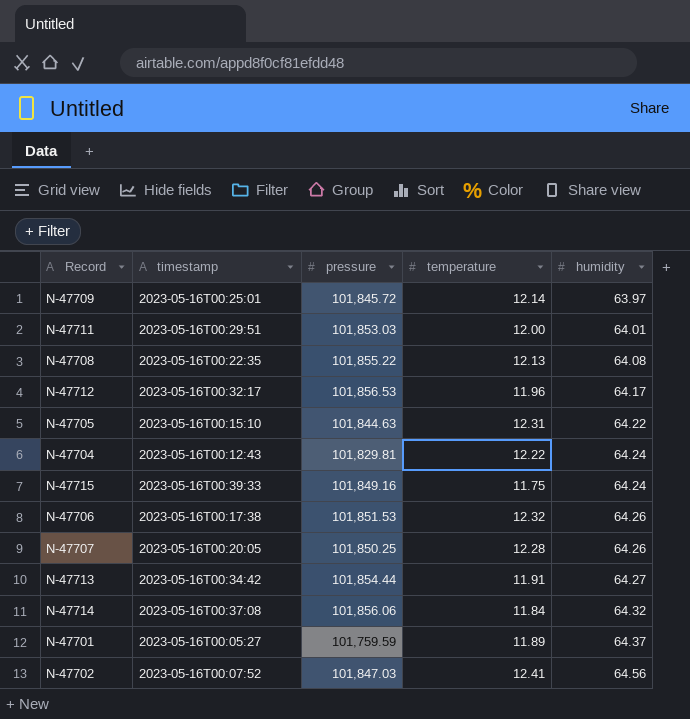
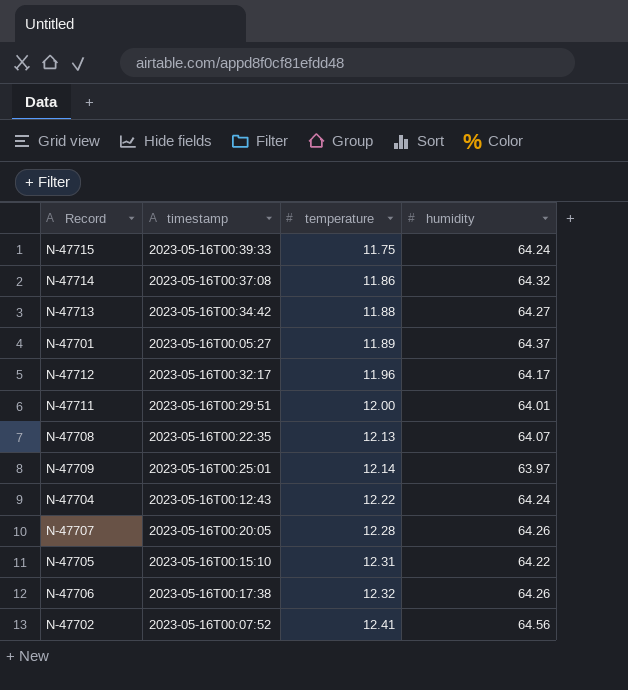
row order: humidity ascending -> temperature ascending
column pressure | position: 3 -> none
N-47714 | temperature: 11.84 -> 11.86
N-47713 | temperature: 11.91 -> 11.88
N-47708 | humidity: 64.08 -> 64.07

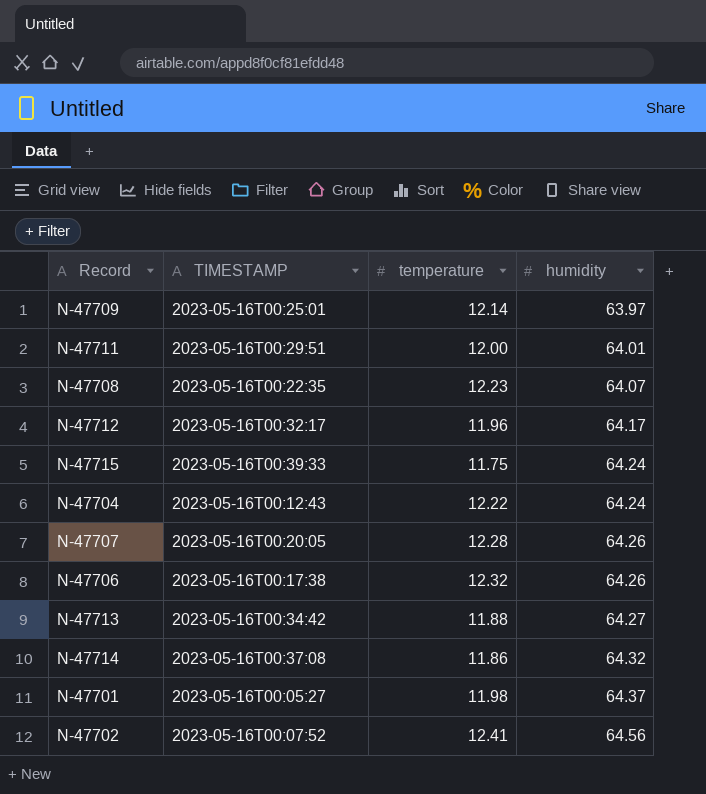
row order: temperature ascending -> humidity ascending
column name: timestamp -> TIMESTAMP
row N-47705: 2023-05-16T00:15:10 | 12.31 | 64.22 -> none
N-47708 | temperature: 12.13 -> 12.23
N-47701 | temperature: 11.89 -> 11.98

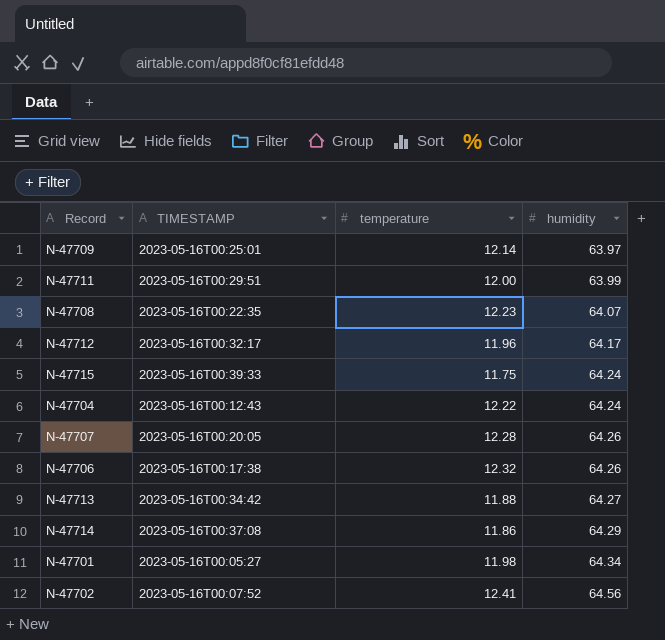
N-47711 | humidity: 64.01 -> 63.99
N-47714 | humidity: 64.32 -> 64.29
N-47701 | humidity: 64.37 -> 64.34

